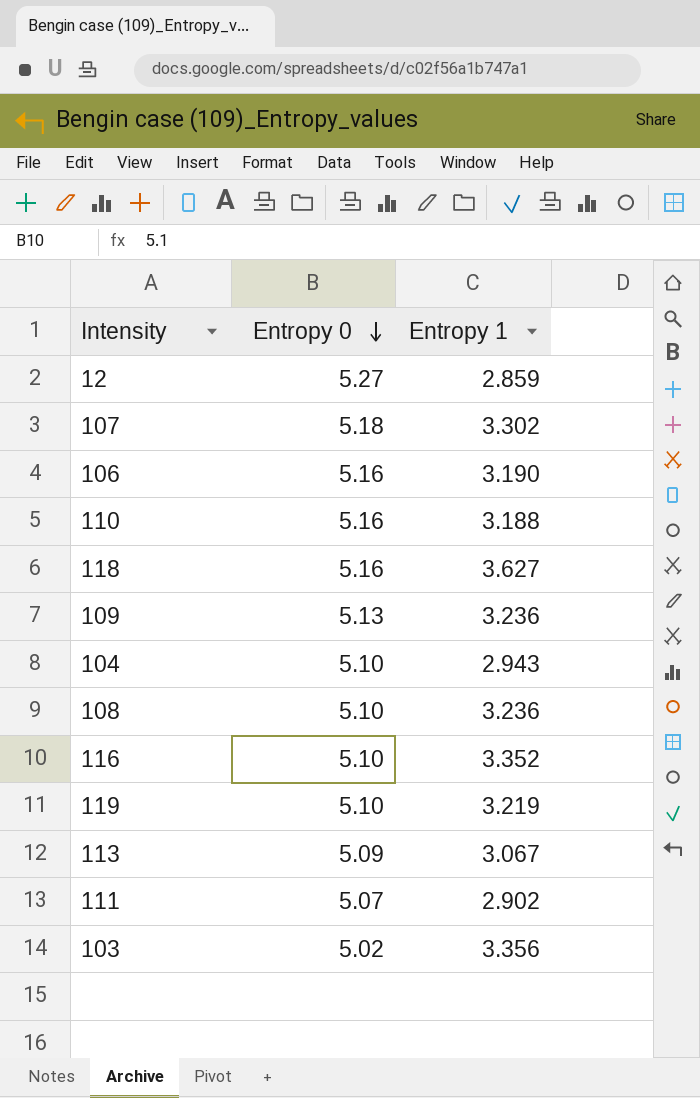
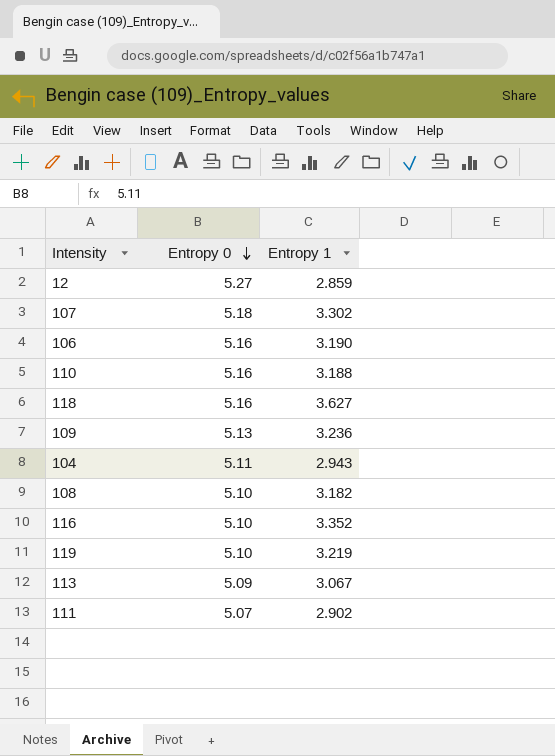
row 103: 5.02 | 3.356 -> none
104 | Entropy 0: 5.10 -> 5.11
108 | Entropy 1: 3.236 -> 3.182

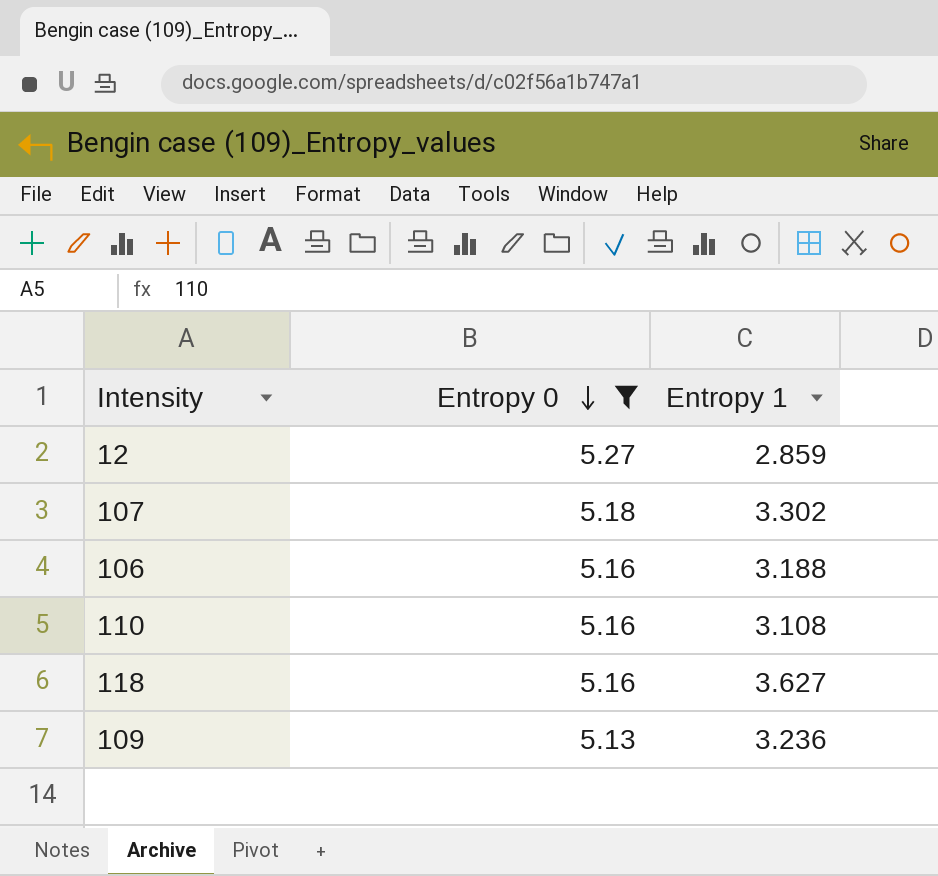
filter: none -> Entropy 0 >= 5.13
106 | Entropy 1: 3.190 -> 3.188
110 | Entropy 1: 3.188 -> 3.108

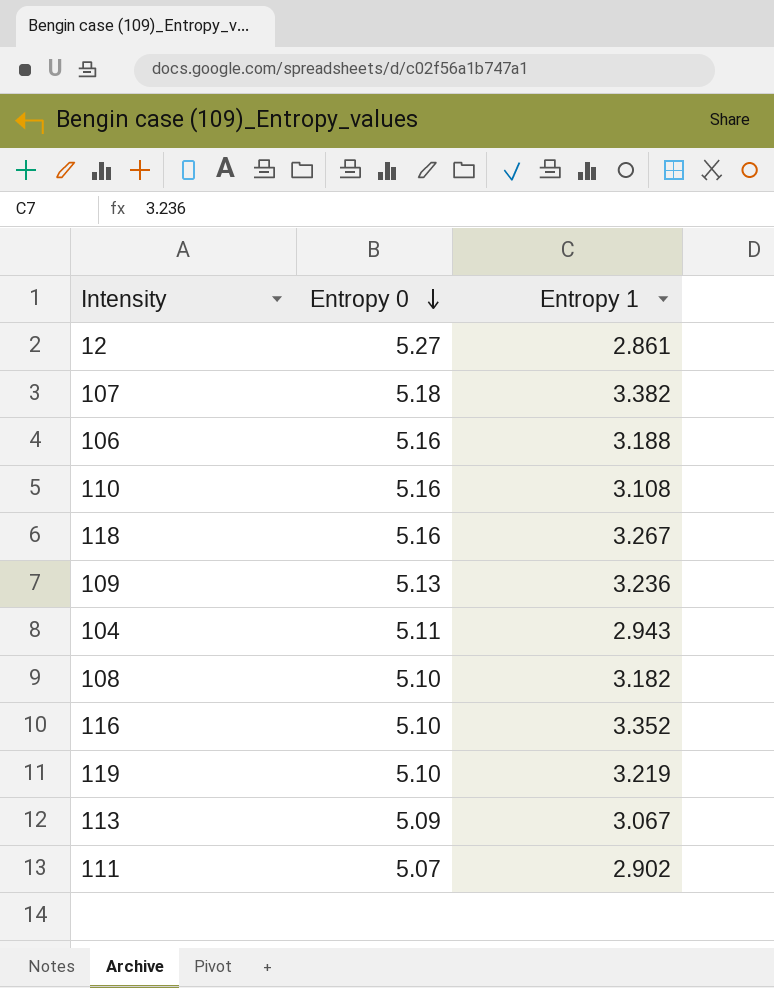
filter: Entropy 0 >= 5.13 -> none
12 | Entropy 1: 2.859 -> 2.861
107 | Entropy 1: 3.302 -> 3.382
118 | Entropy 1: 3.627 -> 3.267

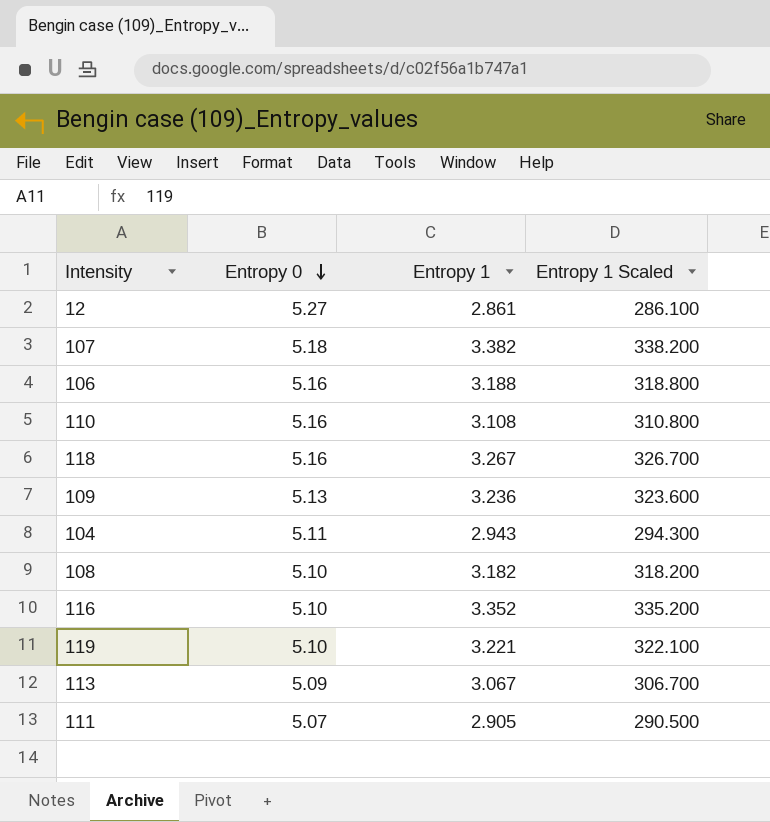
column Entropy 1 Scaled | formula: none -> [Entropy 1] * 100
119 | Entropy 1: 3.219 -> 3.221
111 | Entropy 1: 2.902 -> 2.905

